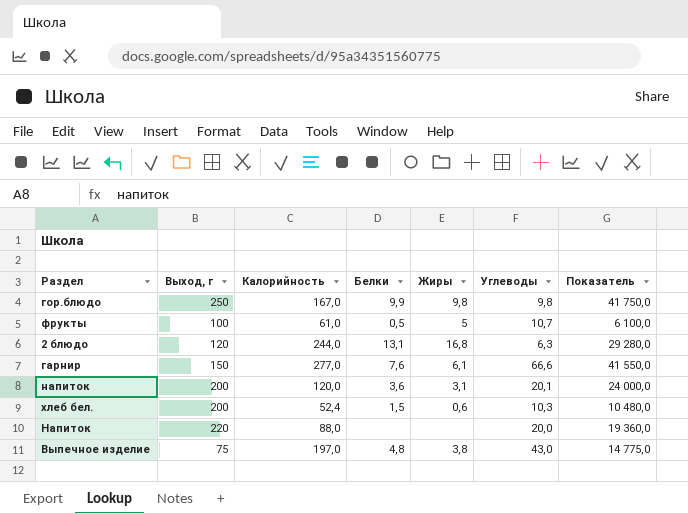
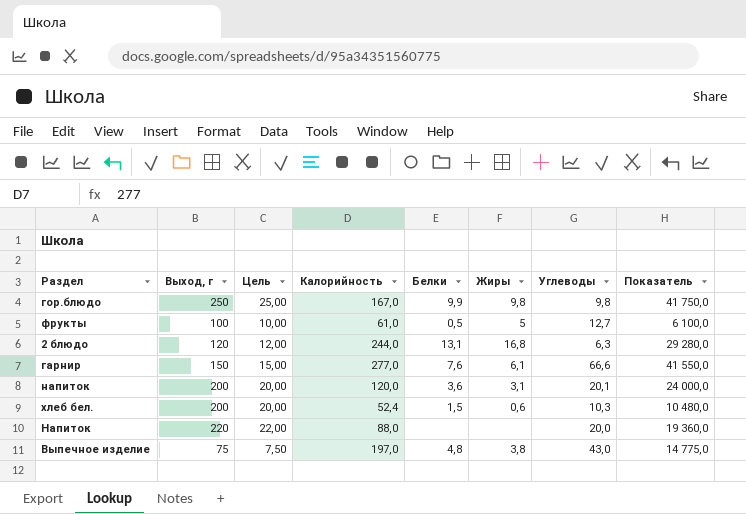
column Цель | formula: none -> [Выход, г] * 0,1
фрукты | Углеводы: 10,7 -> 12,7

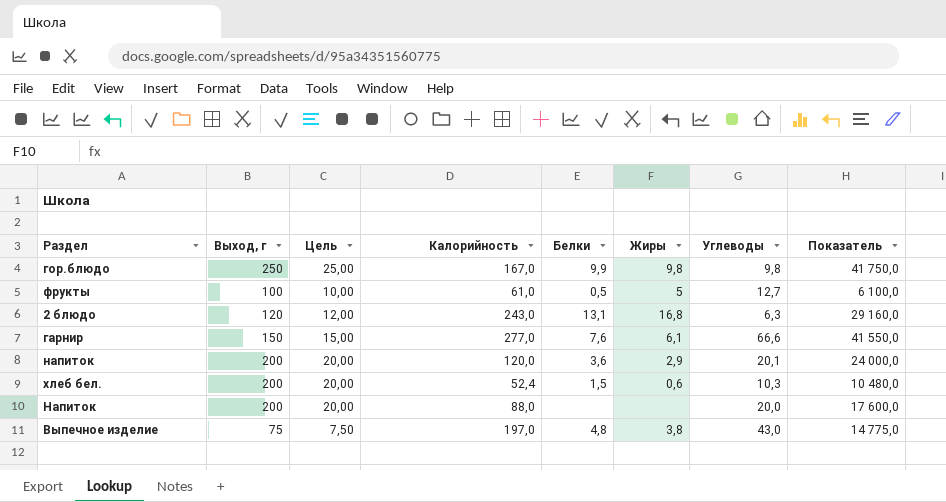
2 блюдо | Калорийность: 244,0 -> 243,0
2 блюдо | Показатель: 29 280,0 -> 29 160,0
напиток | Жиры: 3,1 -> 2,9
Напиток | Выход, г: 220 -> 200
Напиток | Цель: 22,00 -> 20,00
Напиток | Показатель: 19 360,0 -> 17 600,0

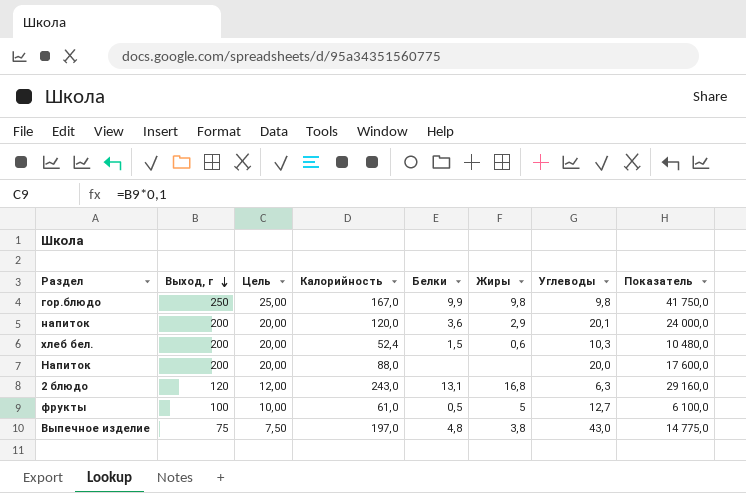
row order: none -> Выход, г descending
row гарнир: 150 | 15,00 | 277,0 | 7,6 | 6,1 | 66,6 | 41 550,0 -> none

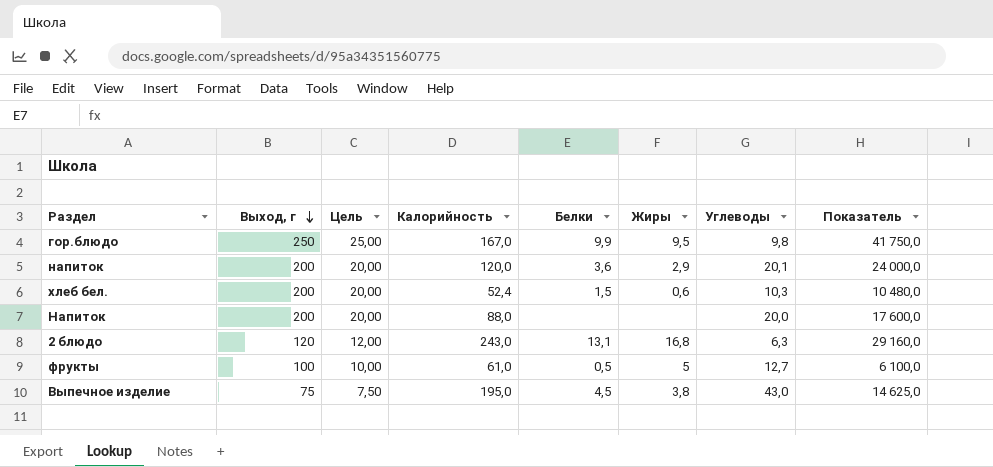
гор.блюдо | Жиры: 9,8 -> 9,5
Выпечное изделие | Калорийность: 197,0 -> 195,0
Выпечное изделие | Белки: 4,8 -> 4,5
Выпечное изделие | Показатель: 14 775,0 -> 14 625,0

